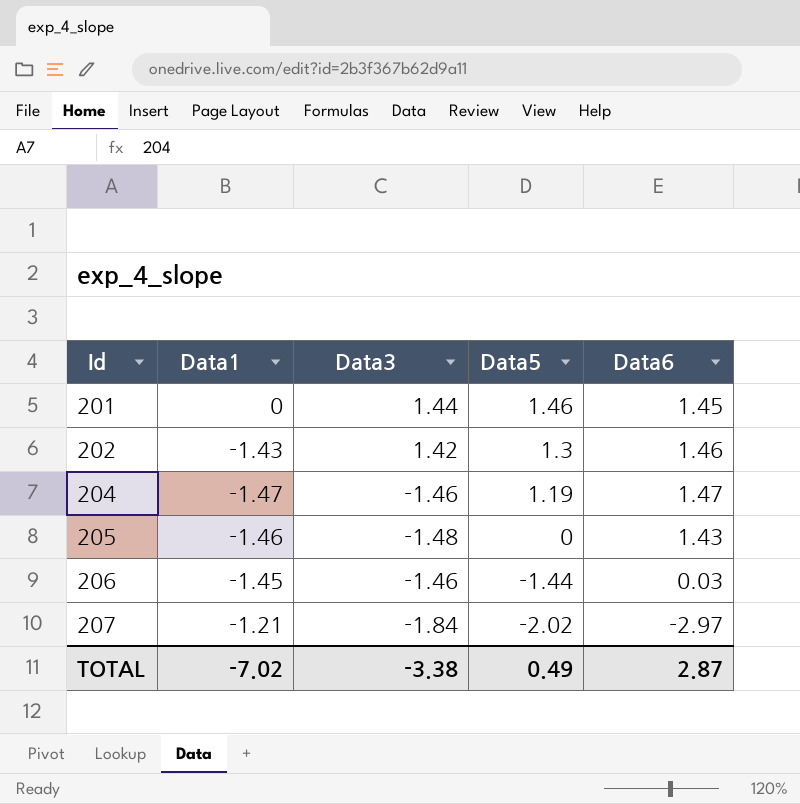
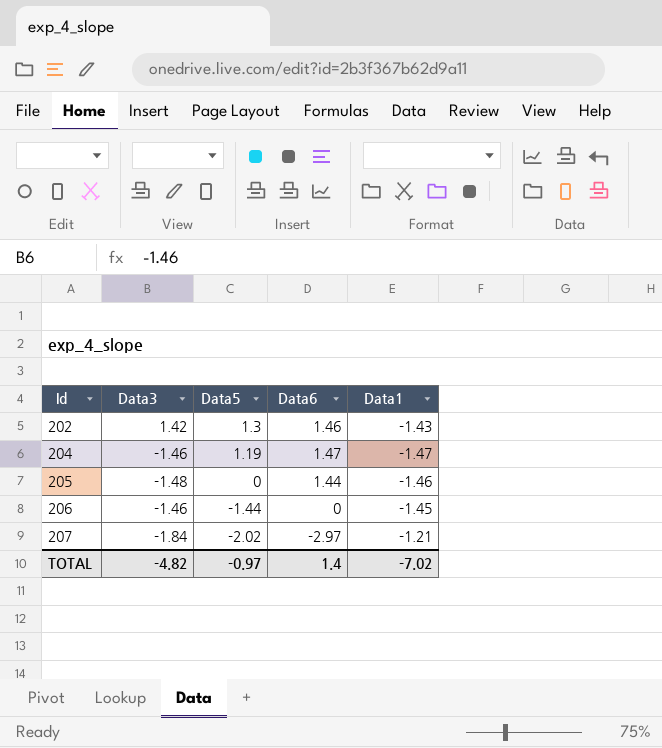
column Data1 | position: 2 -> 5
row 201: 0 | 1.44 | 1.46 | 1.45 -> none
205 | Data6: 1.43 -> 1.44
206 | Data6: 0.03 -> 0
TOTAL | Data3: -3.38 -> -4.82
TOTAL | Data5: 0.49 -> -0.97
TOTAL | Data6: 2.87 -> 1.4

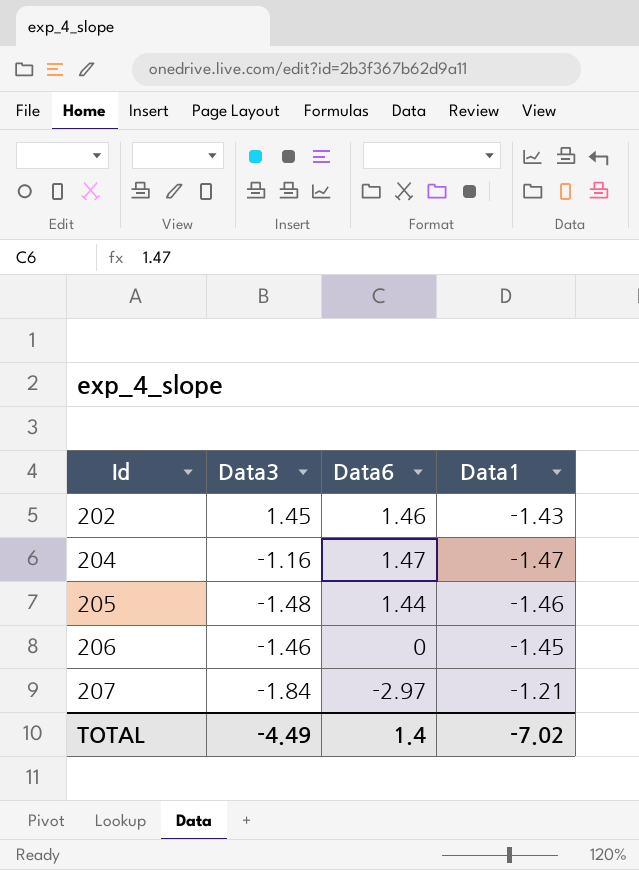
column Data5 | position: 3 -> none
202 | Data3: 1.42 -> 1.45
204 | Data3: -1.46 -> -1.16
TOTAL | Data3: -4.82 -> -4.49

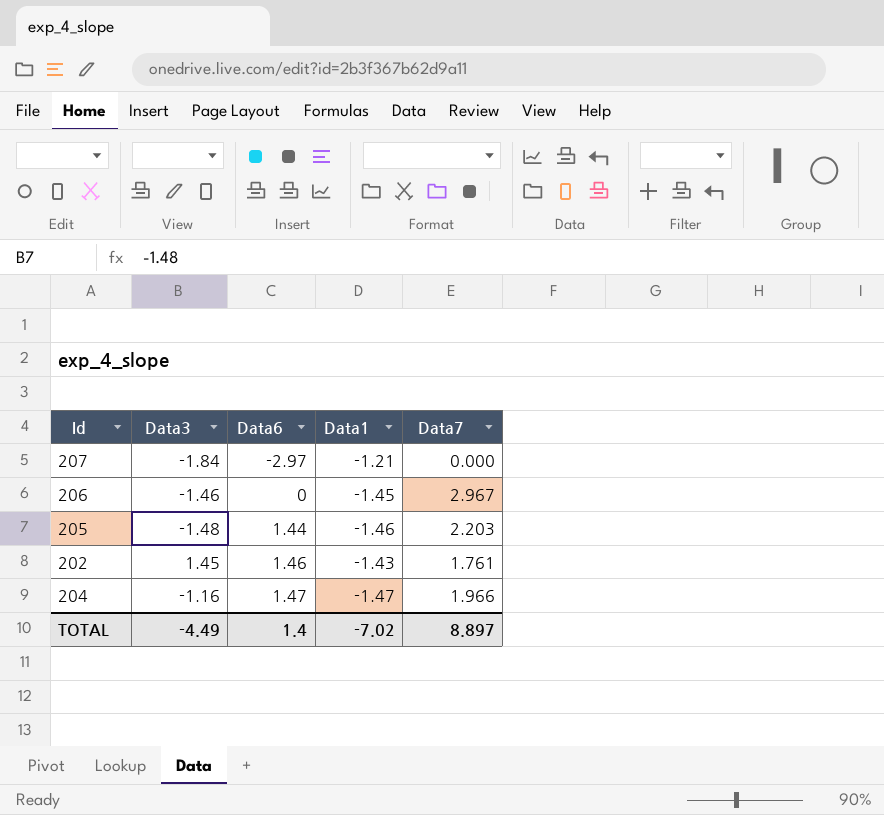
row order: Id ascending -> Data6 ascending
column Data7 | position: none -> 5

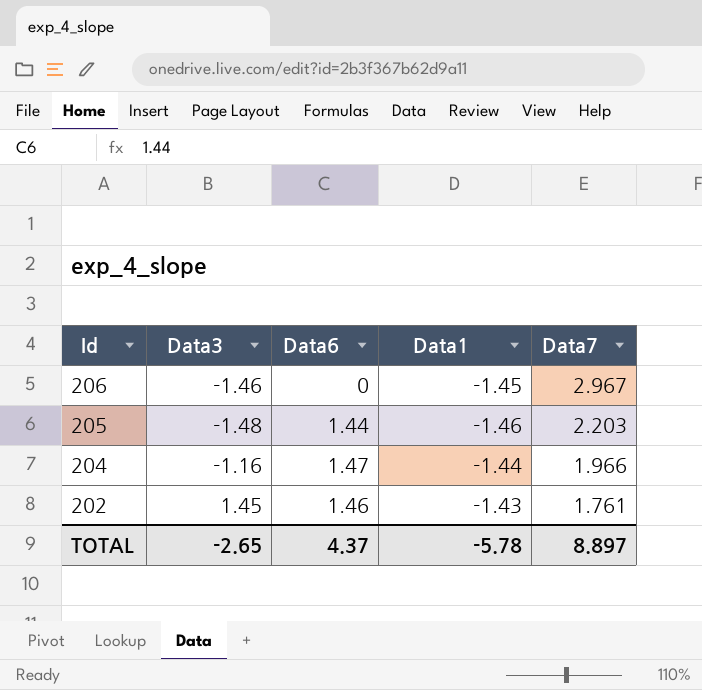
row order: Data6 ascending -> Id descending
row 207: -1.84 | -2.97 | -1.21 | 0.000 -> none
204 | Data1: -1.47 -> -1.44
TOTAL | Data3: -4.49 -> -2.65
TOTAL | Data6: 1.4 -> 4.37
TOTAL | Data1: -7.02 -> -5.78

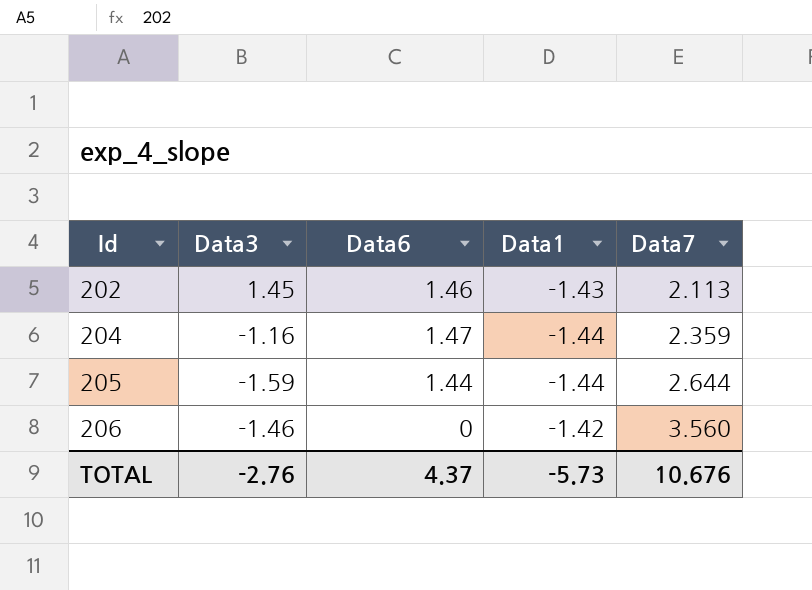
row order: Id descending -> Id ascending
202 | Data7: 1.761 -> 2.113
204 | Data7: 1.966 -> 2.359
205 | Data3: -1.48 -> -1.59
205 | Data1: -1.46 -> -1.44
205 | Data7: 2.203 -> 2.644
206 | Data1: -1.45 -> -1.42
206 | Data7: 2.967 -> 3.560
TOTAL | Data3: -2.65 -> -2.76
TOTAL | Data1: -5.78 -> -5.73
TOTAL | Data7: 8.897 -> 10.676

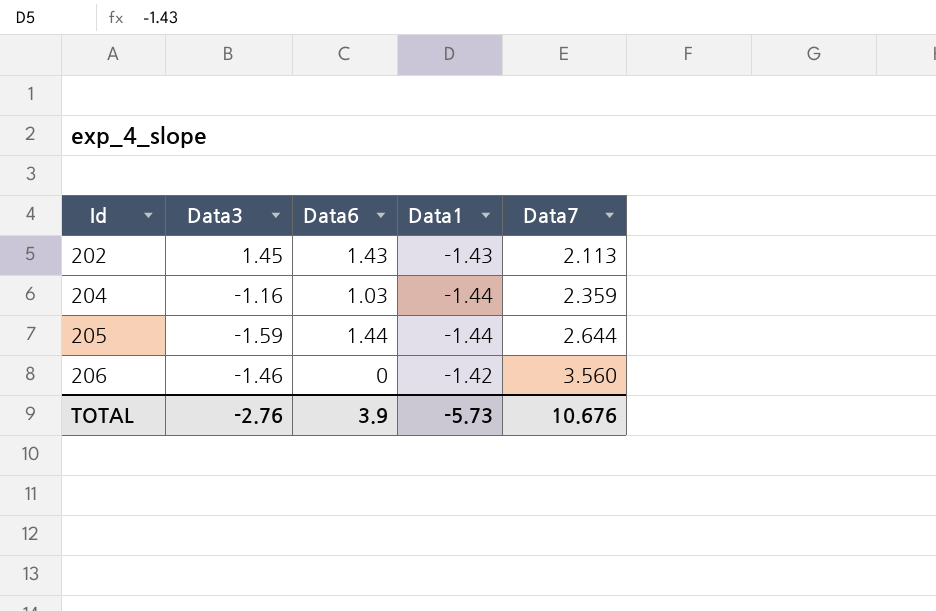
202 | Data6: 1.46 -> 1.43
204 | Data6: 1.47 -> 1.03
TOTAL | Data6: 4.37 -> 3.9

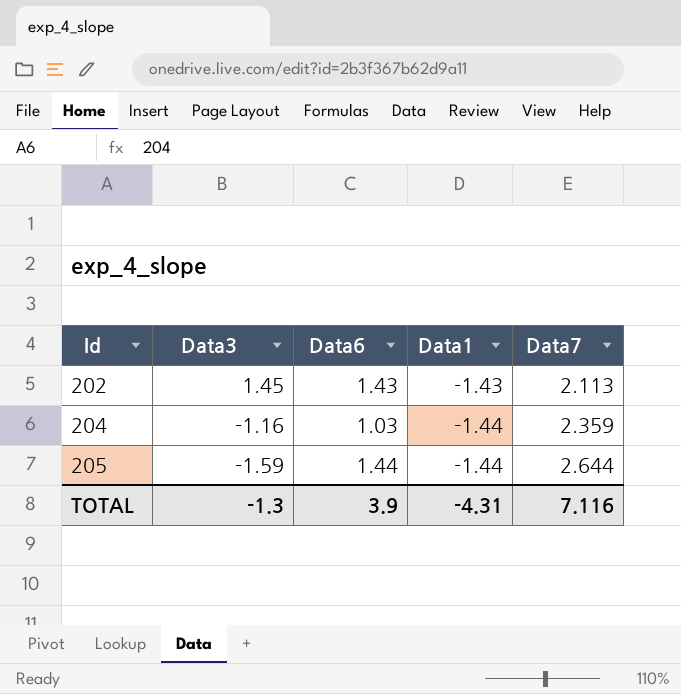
row 206: -1.46 | 0 | -1.42 | 3.560 -> none
TOTAL | Data3: -2.76 -> -1.3
TOTAL | Data1: -5.73 -> -4.31
TOTAL | Data7: 10.676 -> 7.116

